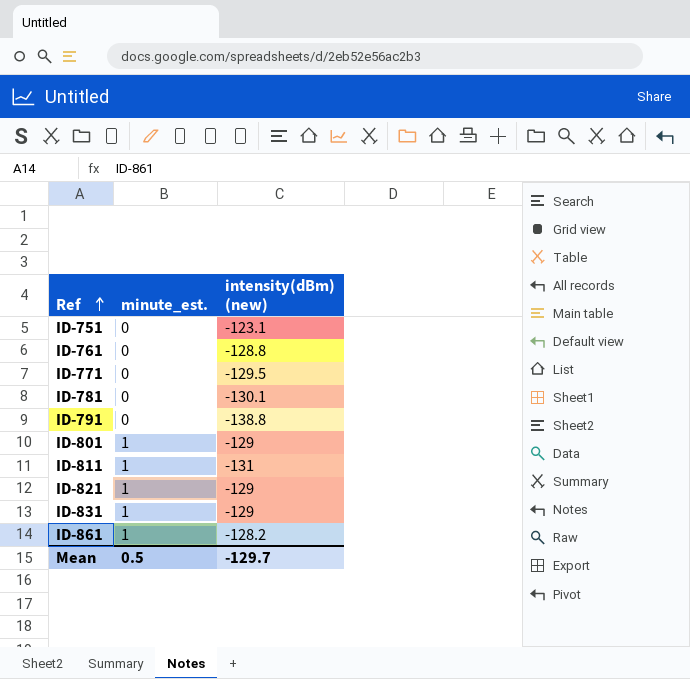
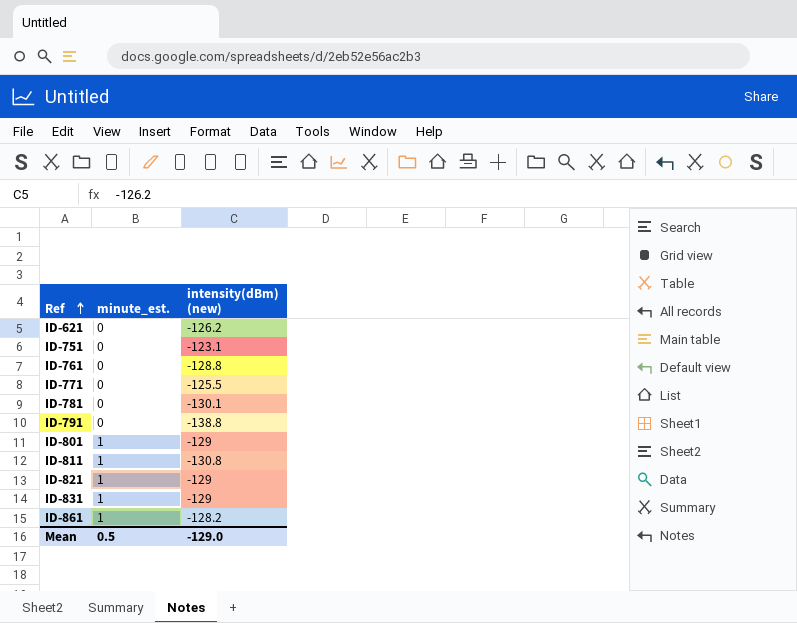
row ID-621: none -> 0 | -126.2
ID-771 | intensity(dBm) (new): -129.5 -> -125.5
ID-811 | intensity(dBm) (new): -131 -> -130.8
Mean | intensity(dBm) (new): -129.7 -> -129.0

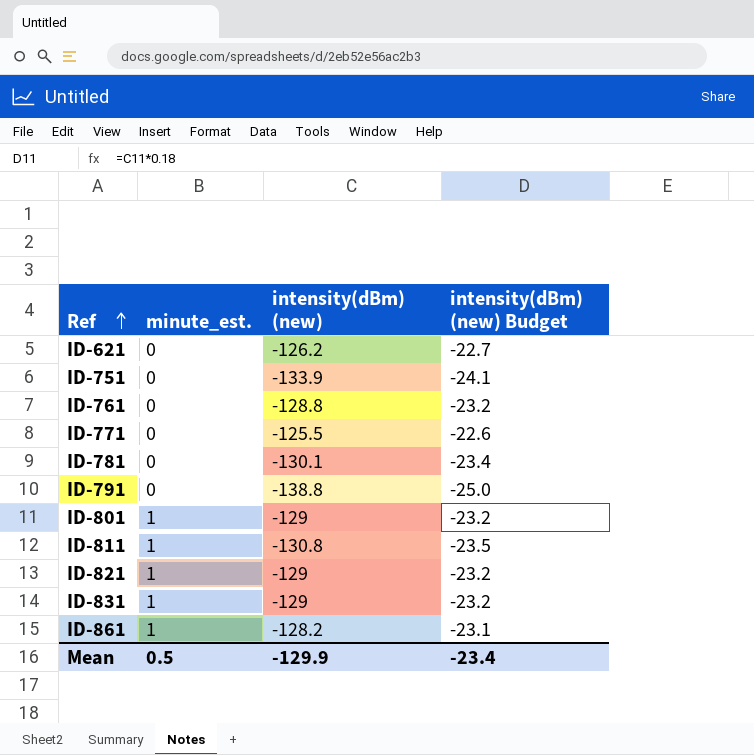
column intensity(dBm) (new) Budget | formula: none -> [intensity(dBm) (new)] * 0.18
ID-751 | intensity(dBm) (new): -123.1 -> -133.9
Mean | intensity(dBm) (new): -129.0 -> -129.9

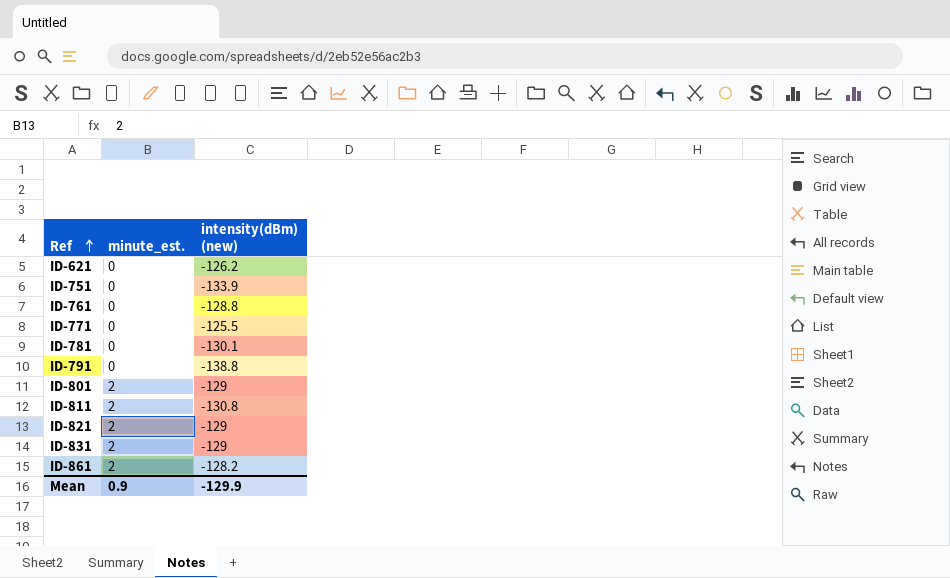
column intensity(dBm) (new) Budget | formula: [intensity(dBm) (new)] * 0.18 -> none
ID-801 | minute_est.: 1 -> 2
ID-811 | minute_est.: 1 -> 2
ID-821 | minute_est.: 1 -> 2
ID-831 | minute_est.: 1 -> 2
ID-861 | minute_est.: 1 -> 2
Mean | minute_est.: 0.5 -> 0.9

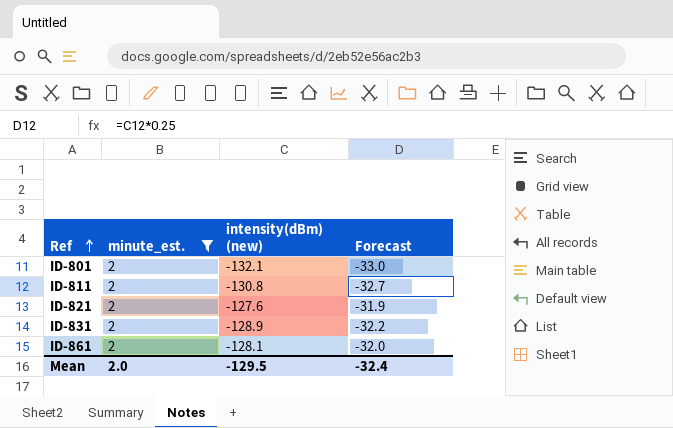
filter: none -> minute_est. = 2
column Forecast | formula: none -> [intensity(dBm) (new)] * 0.25
ID-801 | intensity(dBm) (new): -129 -> -132.1
ID-821 | intensity(dBm) (new): -129 -> -127.6
ID-831 | intensity(dBm) (new): -129 -> -128.9
ID-861 | intensity(dBm) (new): -128.2 -> -128.1
Mean | minute_est.: 0.9 -> 2.0
Mean | intensity(dBm) (new): -129.9 -> -129.5

